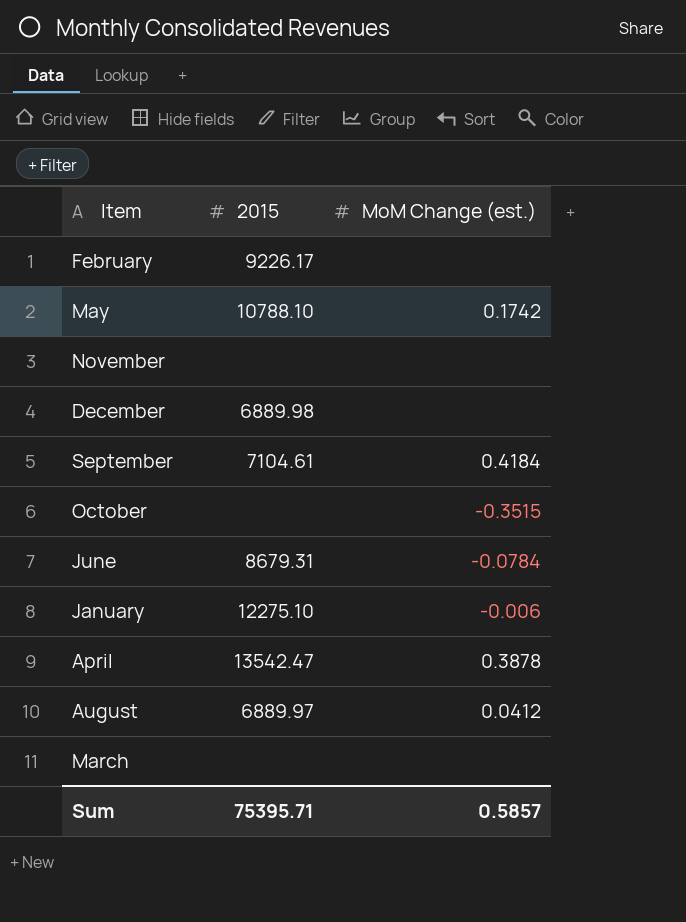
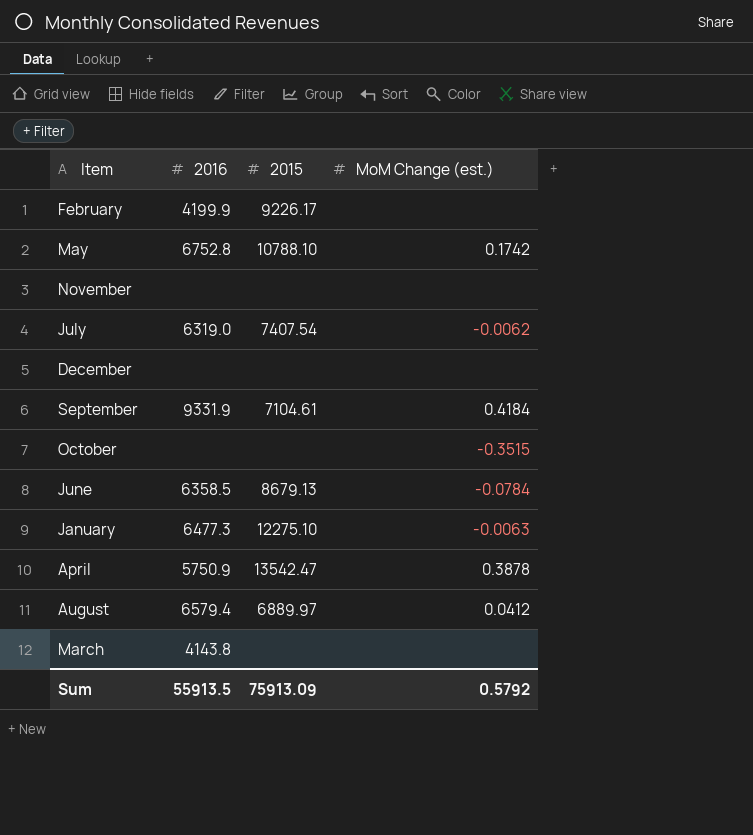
column 2016 | position: none -> 2
row July: none -> 6319.0 | 7407.54 | -0.0062
December | 2015: 6889.98 -> none
June | 2015: 8679.31 -> 8679.13
January | MoM Change (est.): -0.006 -> -0.0063
Sum | 2015: 75395.71 -> 75913.09
Sum | MoM Change (est.): 0.5857 -> 0.5792

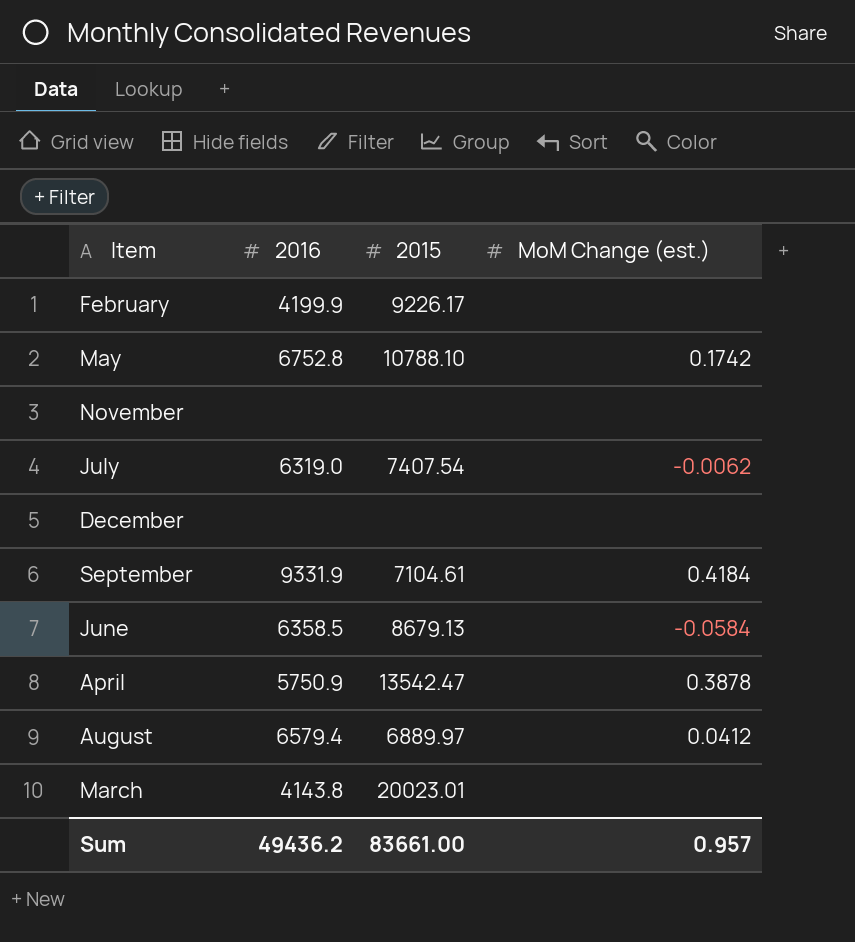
row October: none | none | -0.3515 -> none
row January: 6477.3 | 12275.10 | -0.0063 -> none
June | MoM Change (est.): -0.0784 -> -0.0584
March | 2015: none -> 20023.01
Sum | 2016: 55913.5 -> 49436.2
Sum | 2015: 75913.09 -> 83661.00
Sum | MoM Change (est.): 0.5792 -> 0.957

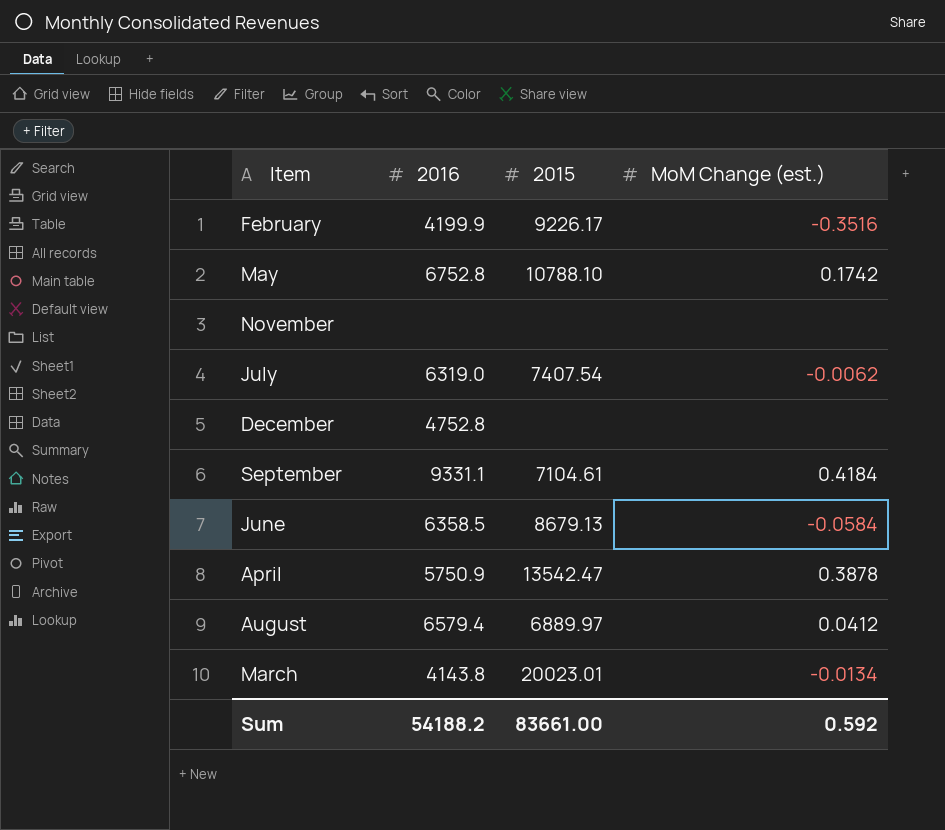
February | MoM Change (est.): none -> -0.3516
December | 2016: none -> 4752.8
September | 2016: 9331.9 -> 9331.1
March | MoM Change (est.): none -> -0.0134
Sum | 2016: 49436.2 -> 54188.2
Sum | MoM Change (est.): 0.957 -> 0.592

